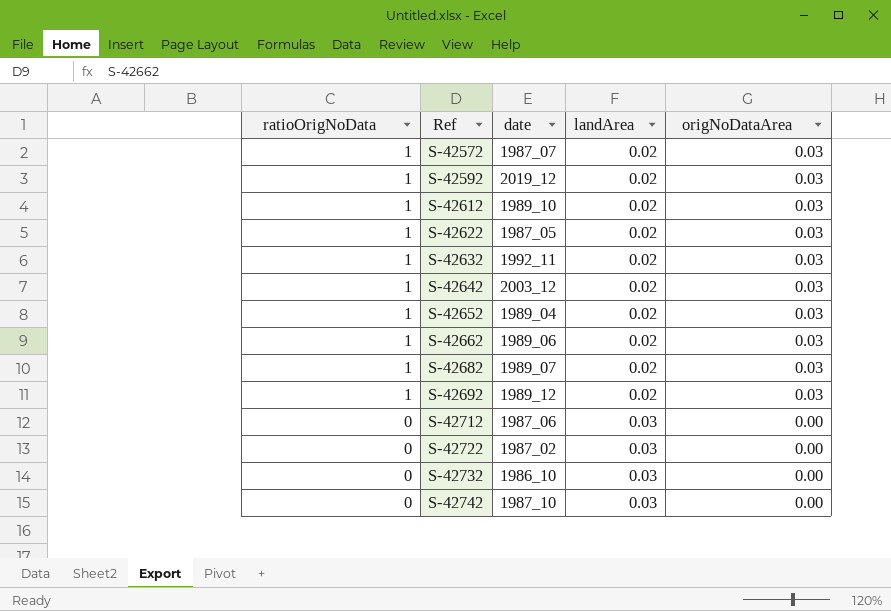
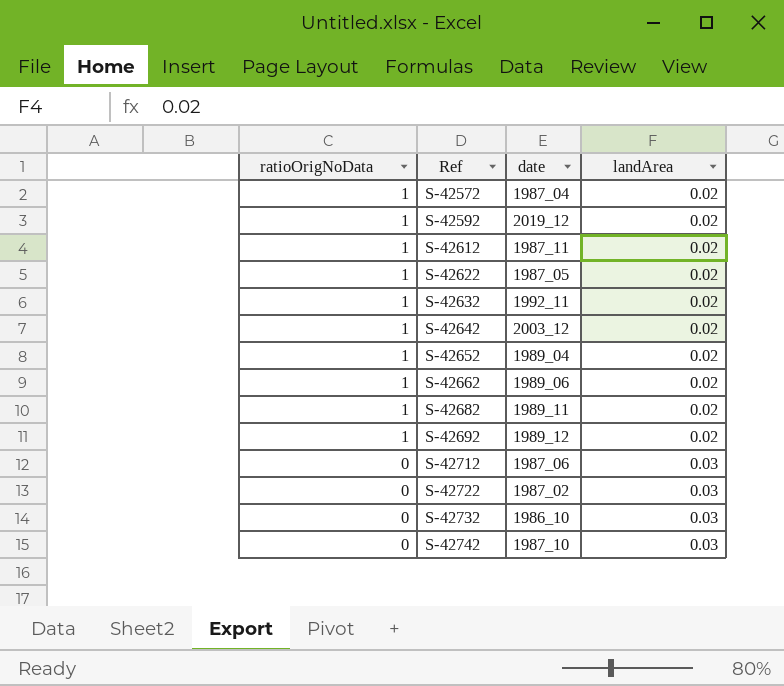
column origNoDataArea | position: 5 -> none
S-42572 | date: 1987_07 -> 1987_04
S-42612 | date: 1989_10 -> 1987_11
S-42682 | date: 1989_07 -> 1989_11

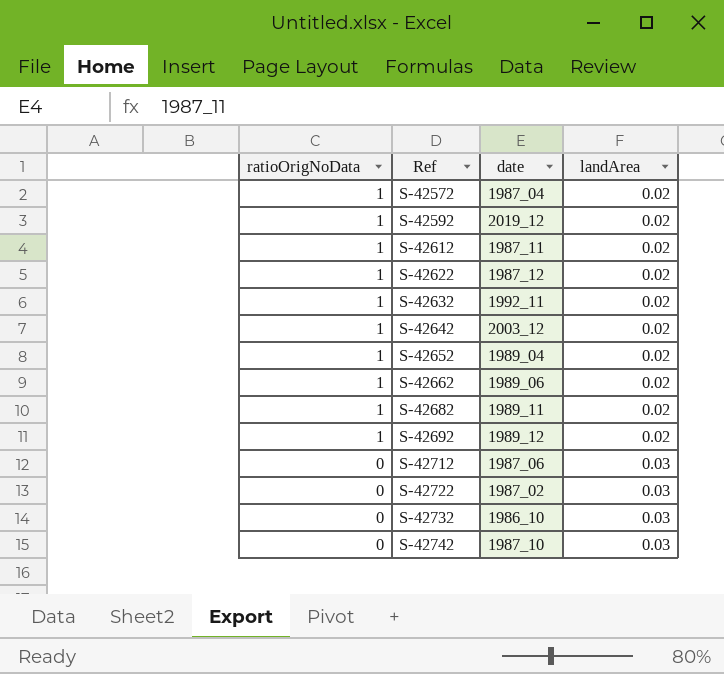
S-42622 | date: 1987_05 -> 1987_12

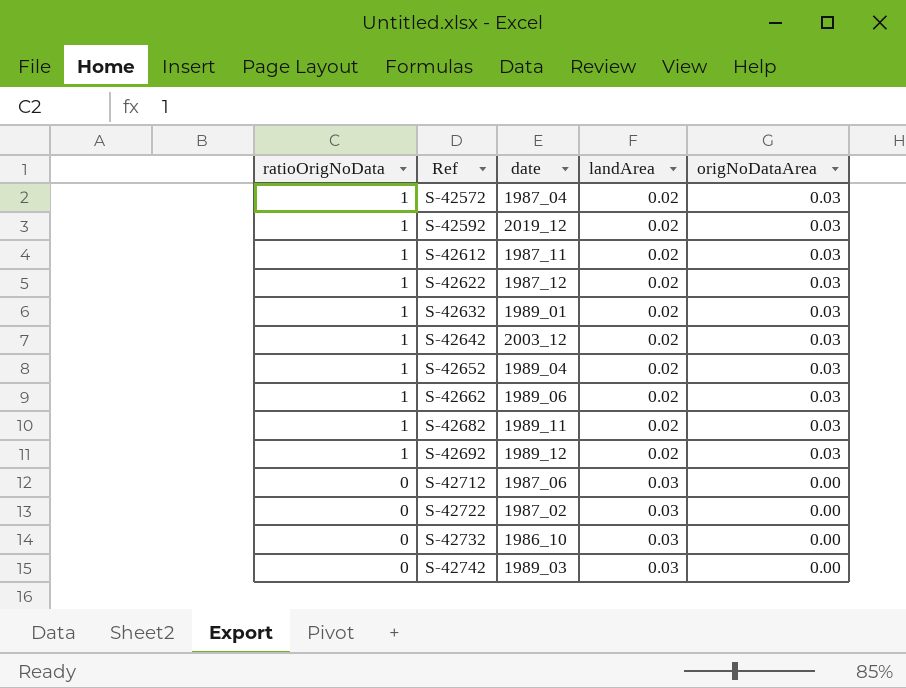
column origNoDataArea | position: none -> 5
S-42632 | date: 1992_11 -> 1989_01
S-42742 | date: 1987_10 -> 1989_03

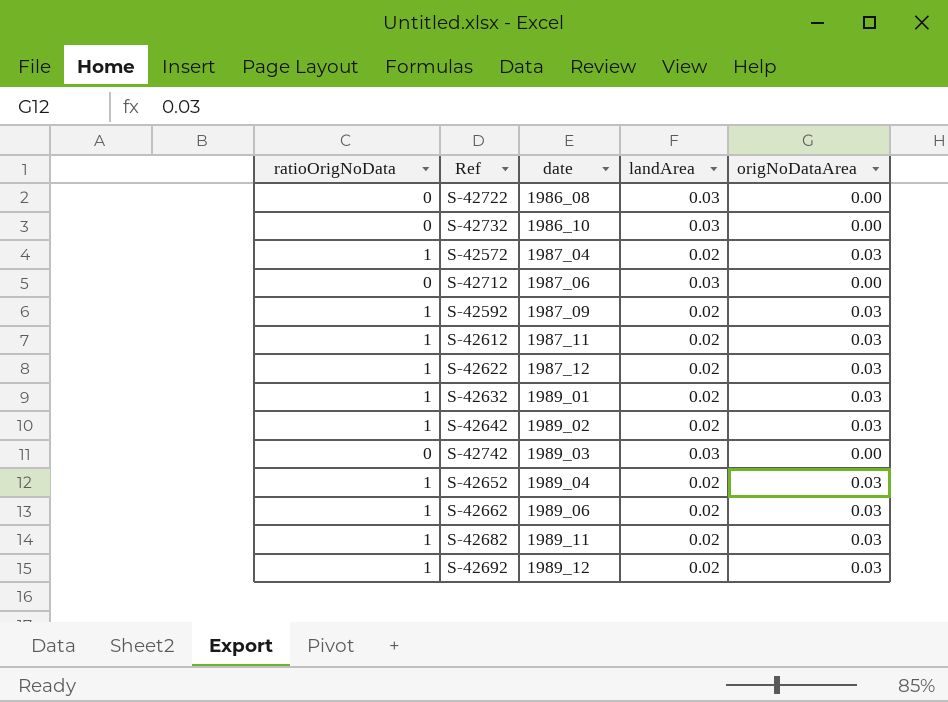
row order: ratioOrigNoData descending -> date ascending
S-42722 | date: 1987_02 -> 1986_08
S-42592 | date: 2019_12 -> 1987_09
S-42642 | date: 2003_12 -> 1989_02

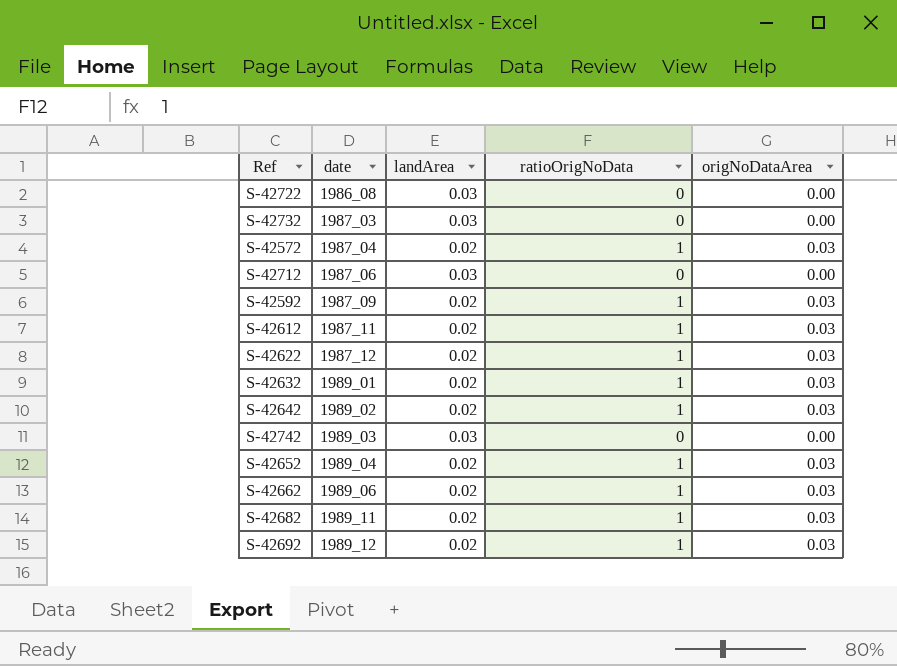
column ratioOrigNoData | position: 1 -> 4
S-42732 | date: 1986_10 -> 1987_03

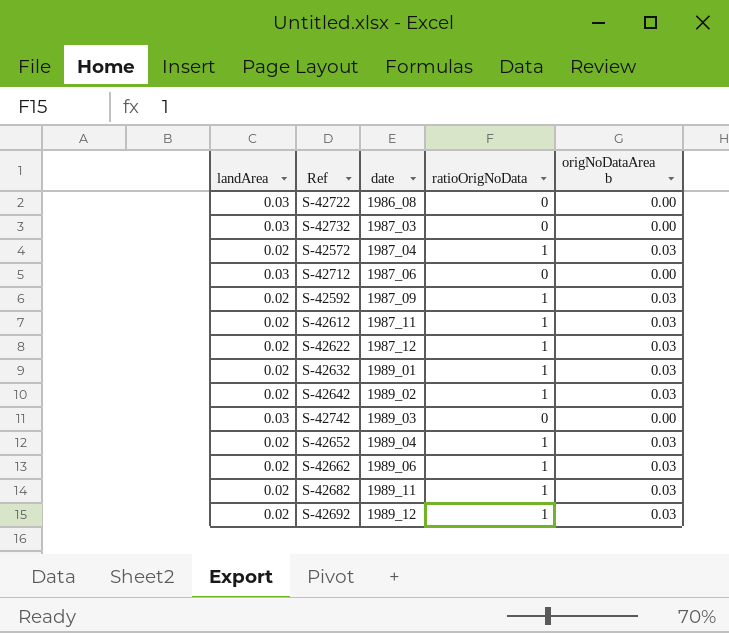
column landArea | position: 3 -> 1
column name: origNoDataArea -> origNoDataArea b

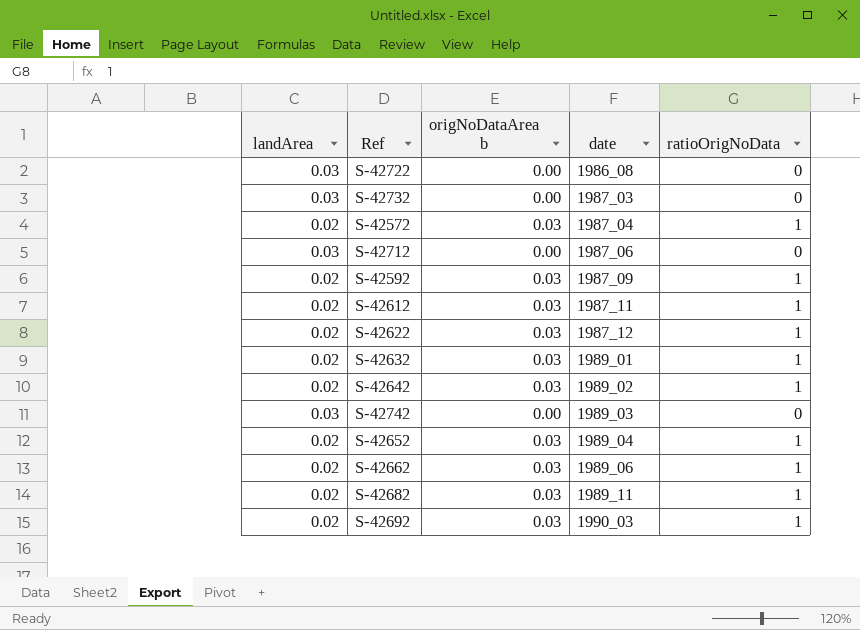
column origNoDataArea b | position: 5 -> 3
S-42692 | date: 1989_12 -> 1990_03

